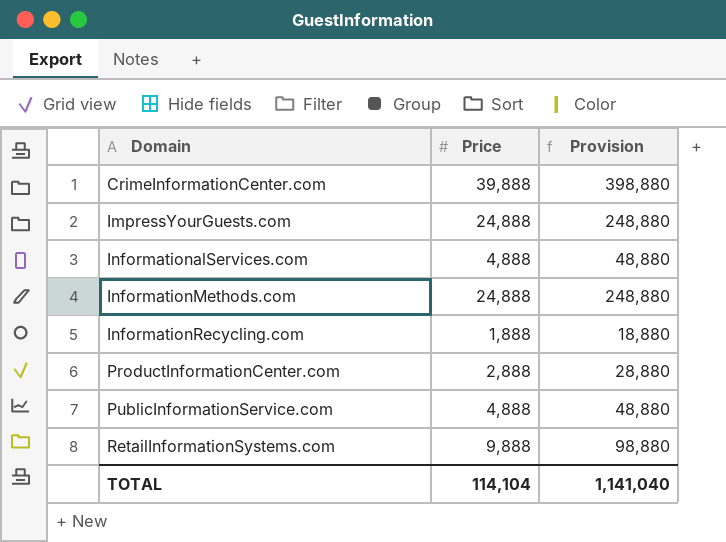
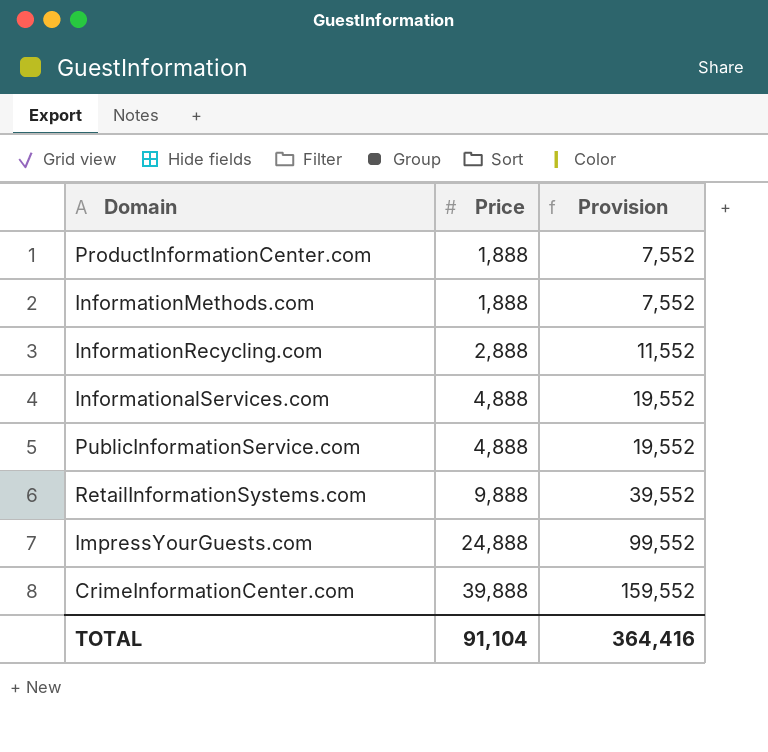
row order: Domain ascending -> Price ascending
column Provision | formula: [Price] * 10 -> [Price] * 4
ProductInformationCenter.com | Price: 2,888 -> 1,888
InformationMethods.com | Price: 24,888 -> 1,888
InformationRecycling.com | Price: 1,888 -> 2,888
TOTAL | Price: 114,104 -> 91,104
TOTAL | Provision: 1,141,040 -> 364,416

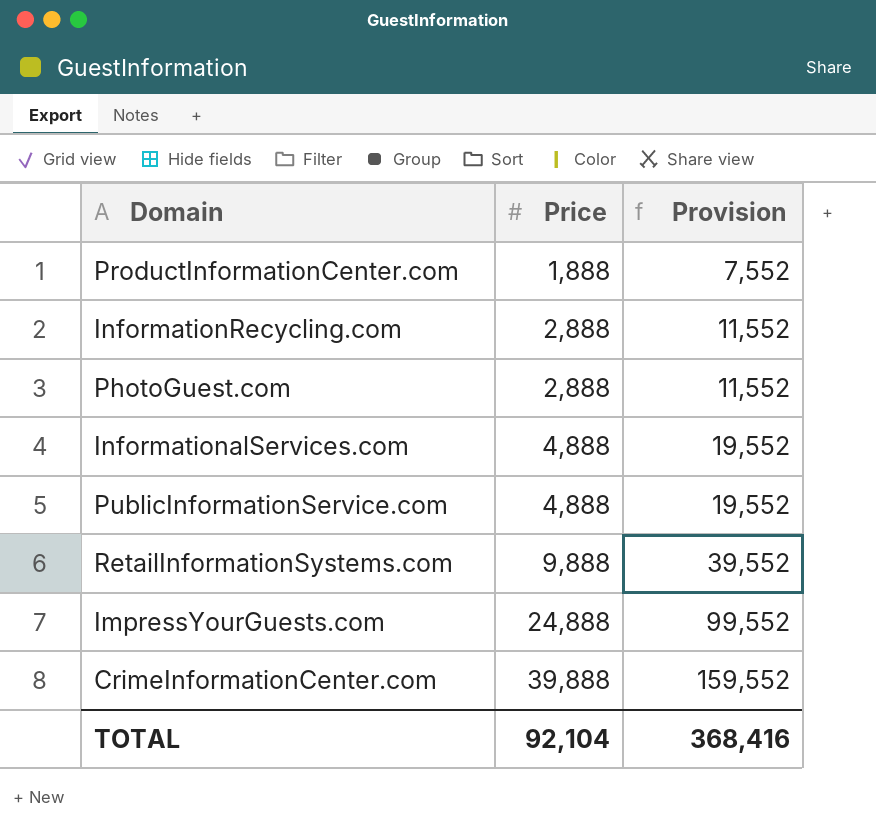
row InformationMethods.com: 1,888 | 7,552 -> none
row PhotoGuest.com: none -> 2,888 | 11,552
TOTAL | Price: 91,104 -> 92,104
TOTAL | Provision: 364,416 -> 368,416

